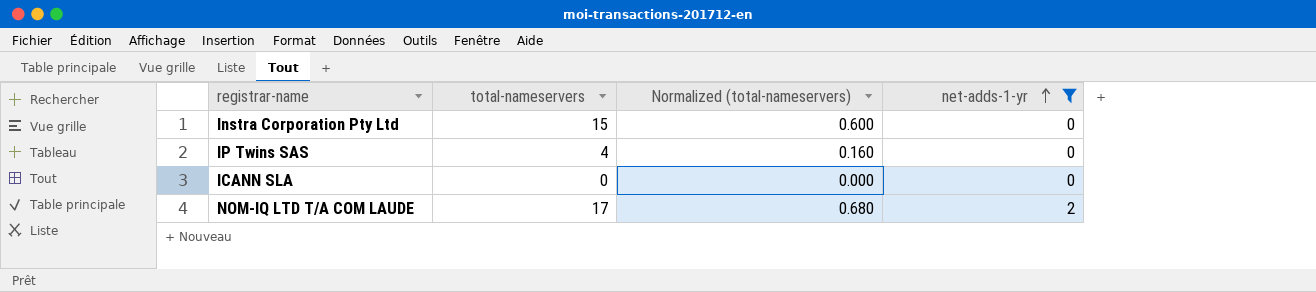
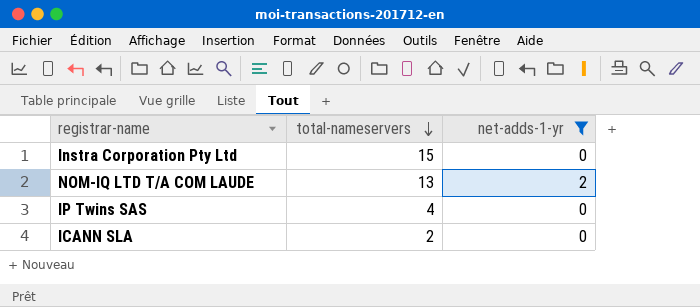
row order: net-adds-1-yr ascending -> total-nameservers descending
column Normalized (total-nameservers) | formula: [total-nameservers] * 0.04 -> none
NOM-IQ LTD T/A COM LAUDE | total-nameservers: 17 -> 13
ICANN SLA | total-nameservers: 0 -> 2

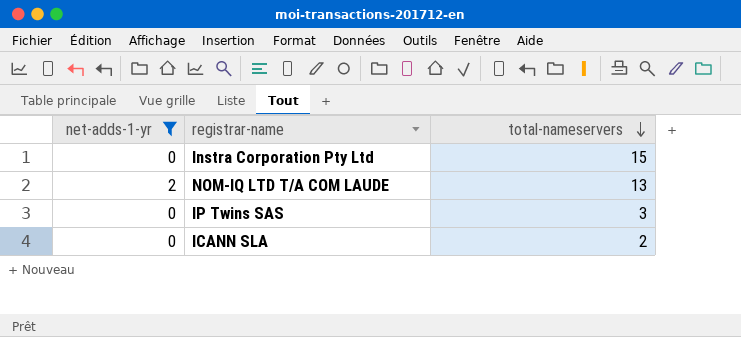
column net-adds-1-yr | position: 3 -> 1
IP Twins SAS | total-nameservers: 4 -> 3

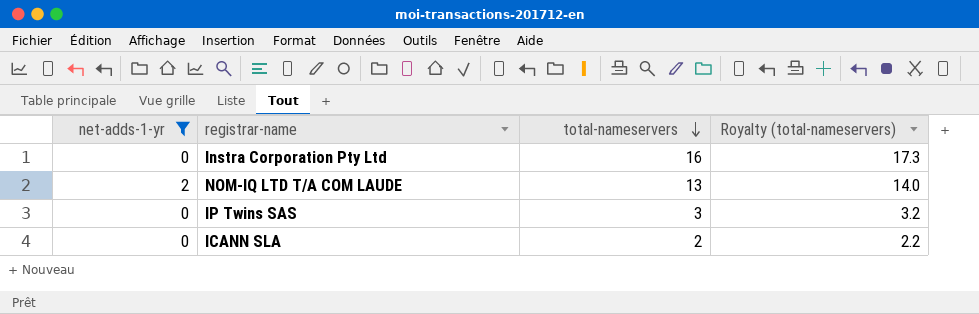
column Royalty (total-nameservers) | formula: none -> [total-nameservers] * 1.08
Instra Corporation Pty Ltd | total-nameservers: 15 -> 16

